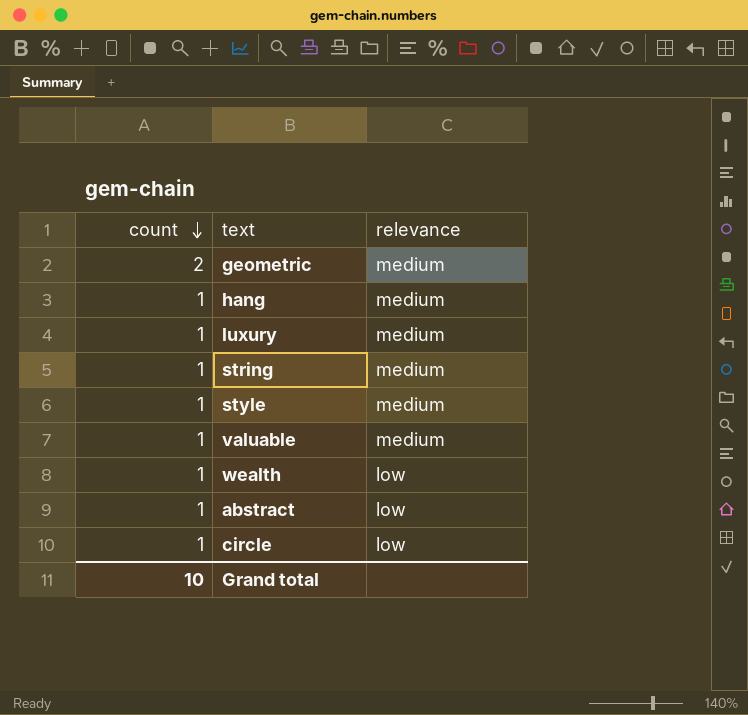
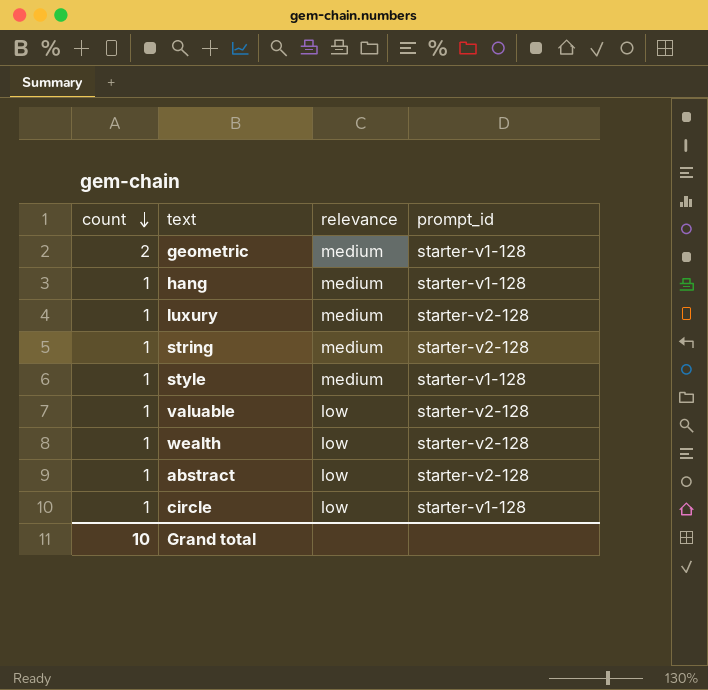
column prompt_id | position: none -> 4
valuable | relevance: medium -> low

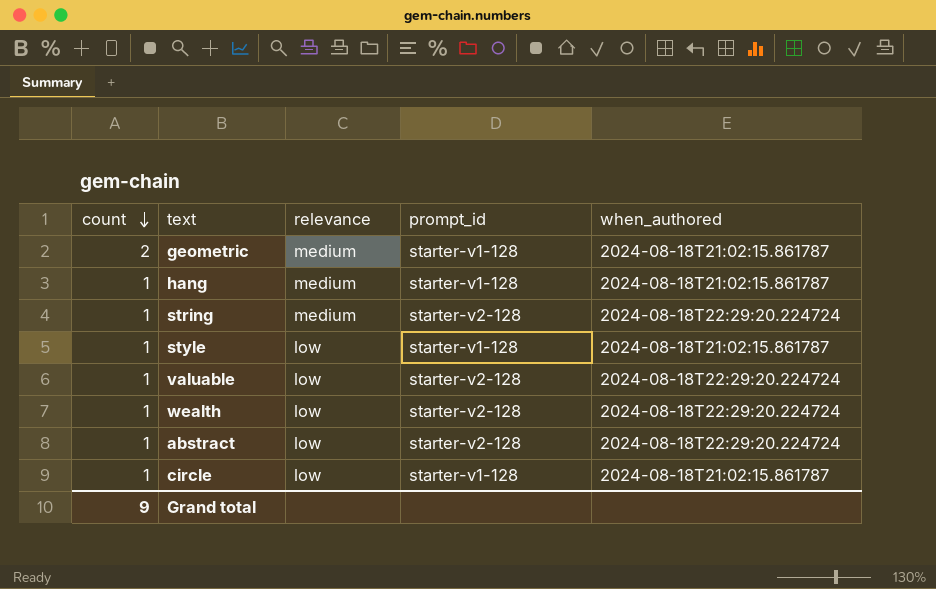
column when_authored | position: none -> 5
row luxury: 1 | medium | starter-v2-128 -> none
style | relevance: medium -> low
Grand total | count: 10 -> 9

